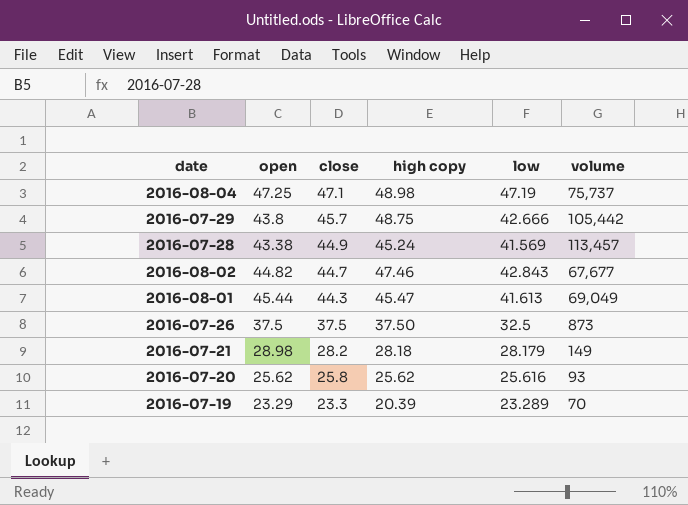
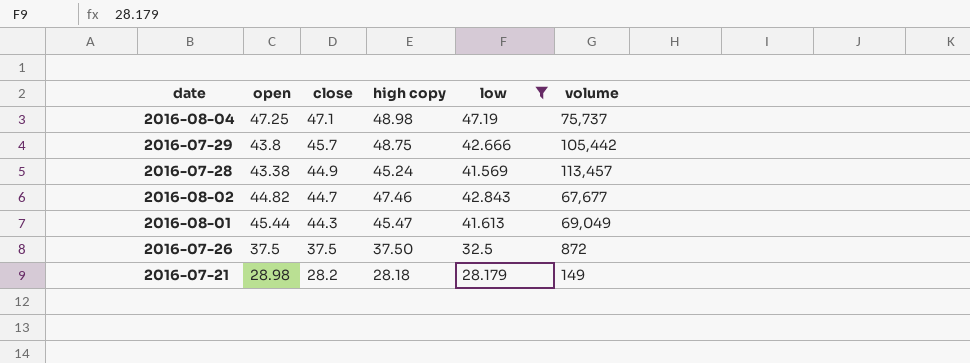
filter: none -> low >= 28.179
2016-07-26 | volume: 873 -> 872

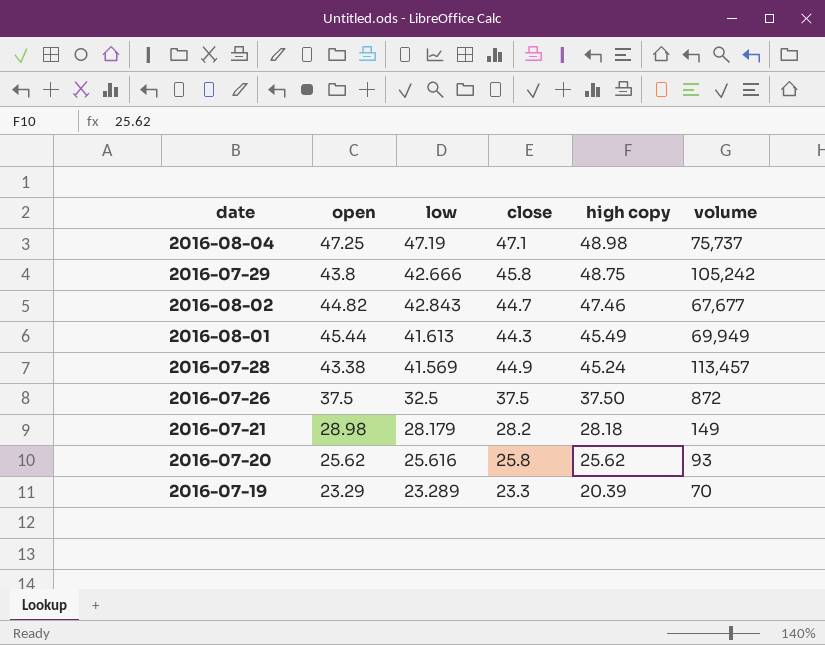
filter: low >= 28.179 -> none
row order: close descending -> high copy descending
column low | position: 5 -> 3
2016-07-29 | close: 45.7 -> 45.8
2016-07-29 | volume: 105,442 -> 105,242
2016-08-01 | high copy: 45.47 -> 45.49
2016-08-01 | volume: 69,049 -> 69,949

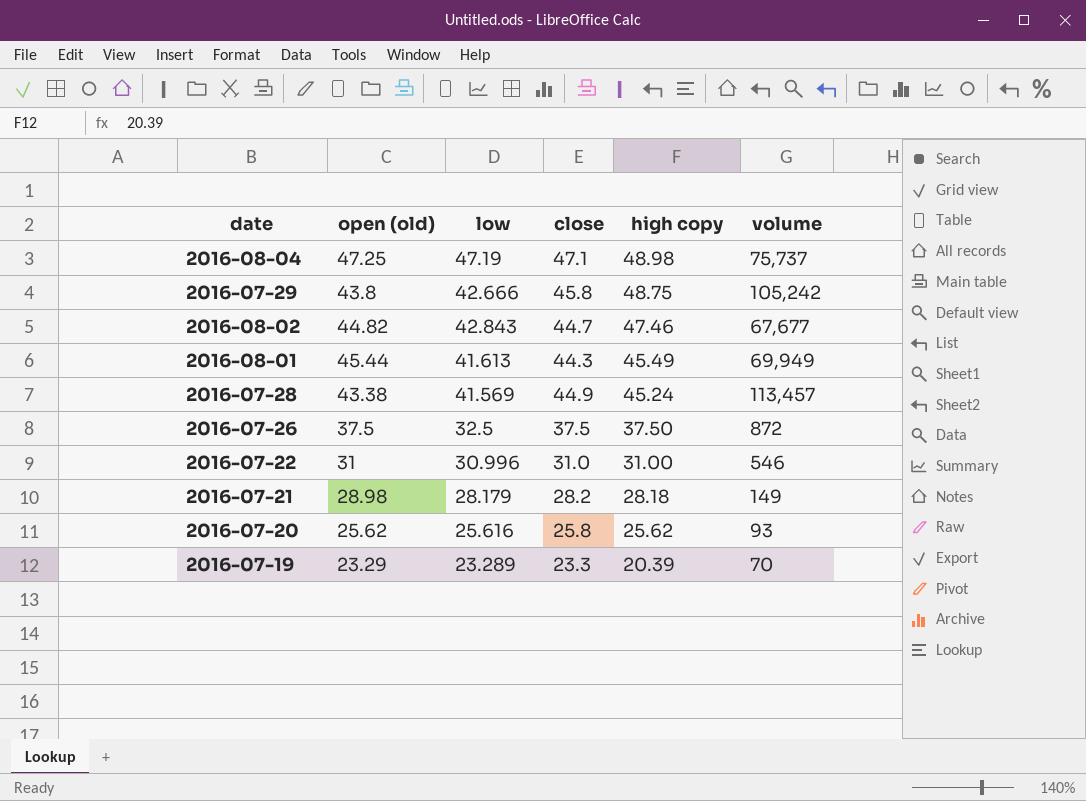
column name: open -> open (old)
row 2016-07-22: none -> 31 | 30.996 | 31.0 | 31.00 | 546

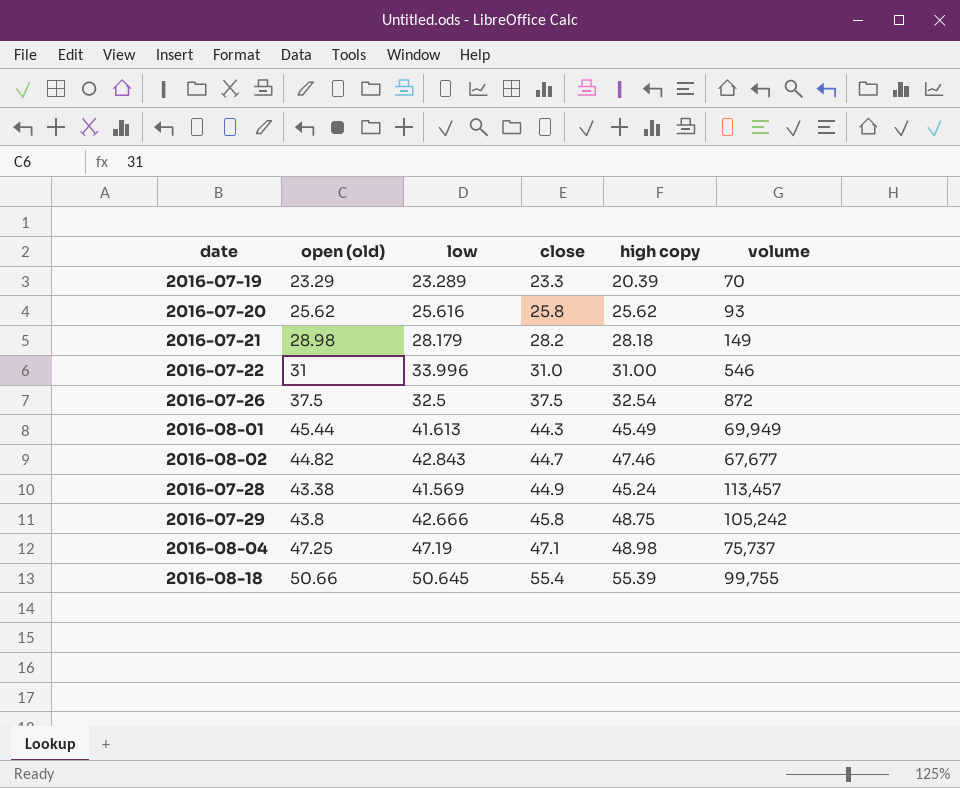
row order: high copy descending -> close ascending
2016-07-22 | low: 30.996 -> 33.996
2016-07-26 | high copy: 37.50 -> 32.54
row 2016-08-18: none -> 50.66 | 50.645 | 55.4 | 55.39 | 99,755

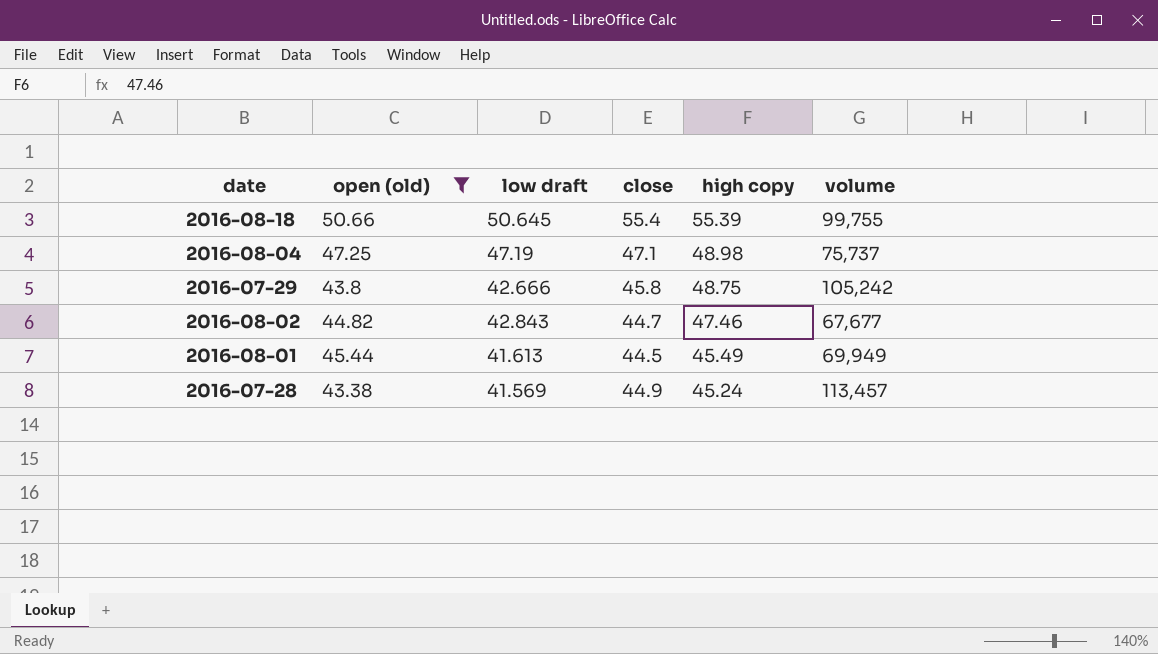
filter: none -> open (old) >= 43.38
row order: close ascending -> high copy descending
column name: low -> low draft
2016-08-01 | close: 44.3 -> 44.5

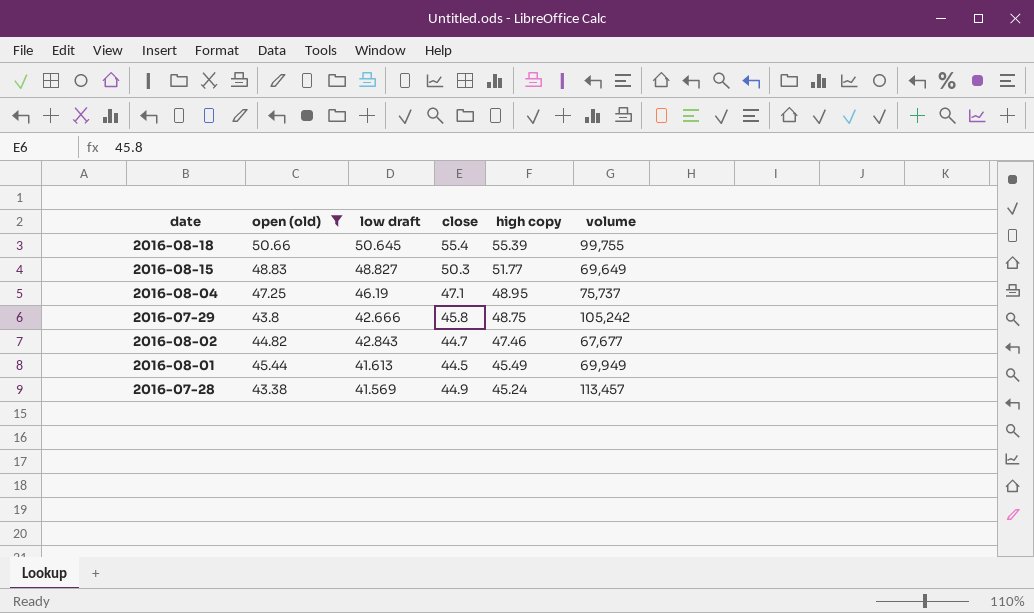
row 2016-08-15: none -> 48.83 | 48.827 | 50.3 | 51.77 | 69,649
2016-08-04 | low draft: 47.19 -> 46.19
2016-08-04 | high copy: 48.98 -> 48.95

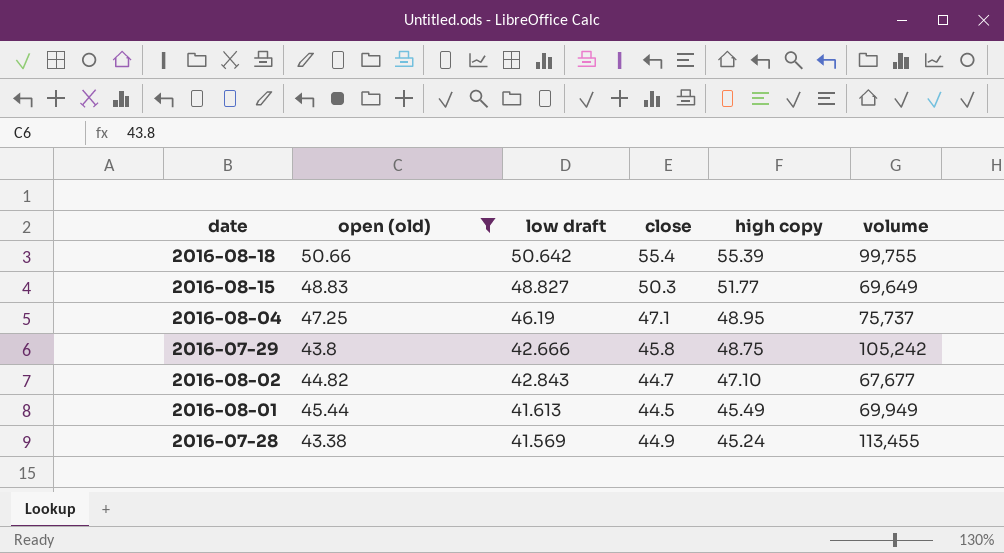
2016-08-18 | low draft: 50.645 -> 50.642
2016-08-02 | high copy: 47.46 -> 47.10
2016-07-28 | volume: 113,457 -> 113,455

